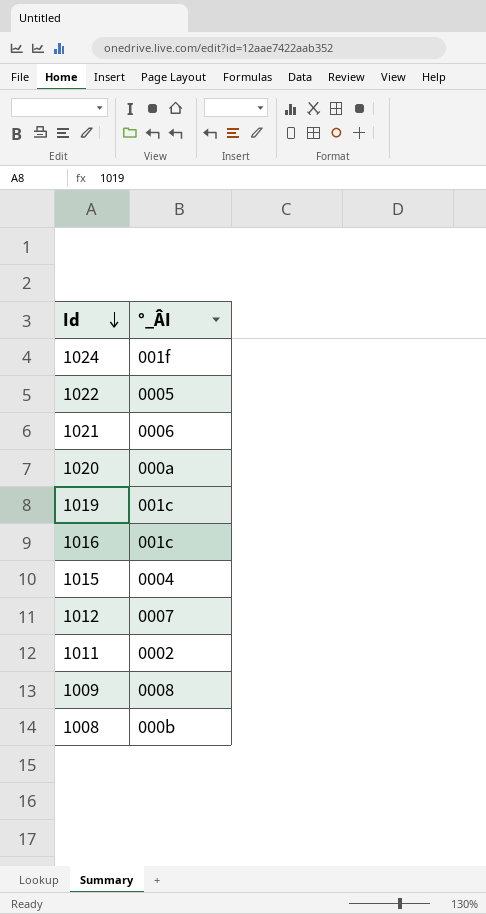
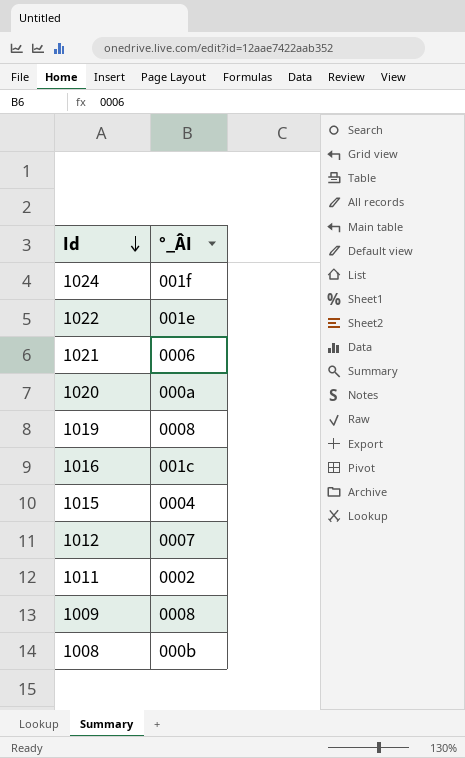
1022 | °_ÂI: 0005 -> 001e
1019 | °_ÂI: 001c -> 0008

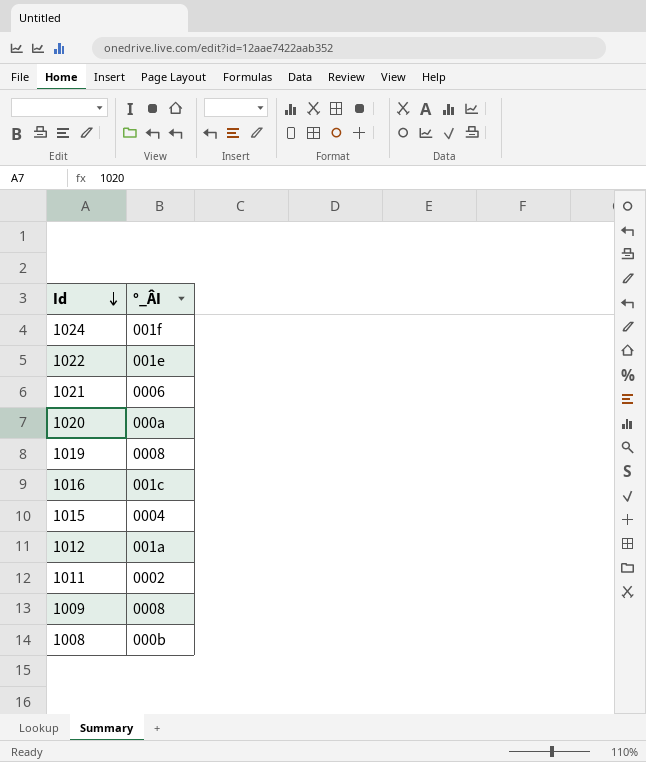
1012 | °_ÂI: 0007 -> 001a

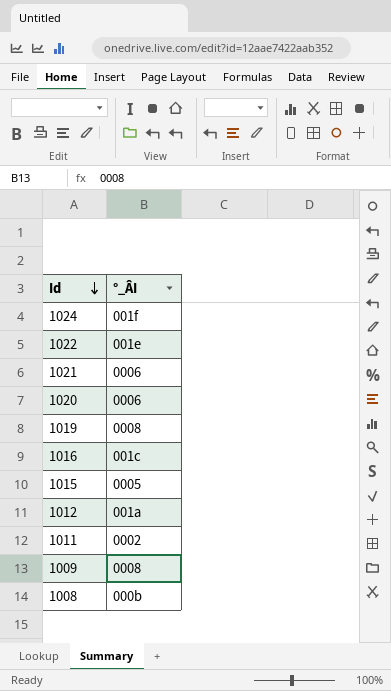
1020 | °_ÂI: 000a -> 0006
1015 | °_ÂI: 0004 -> 0005

